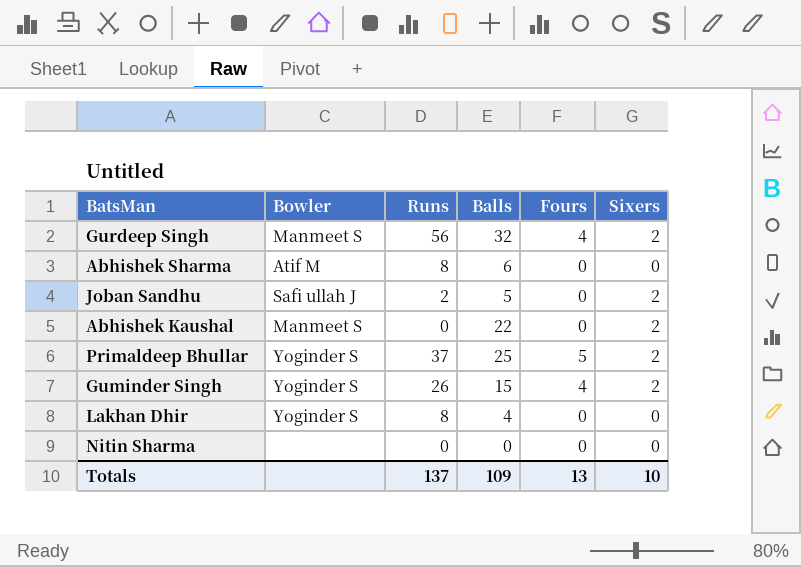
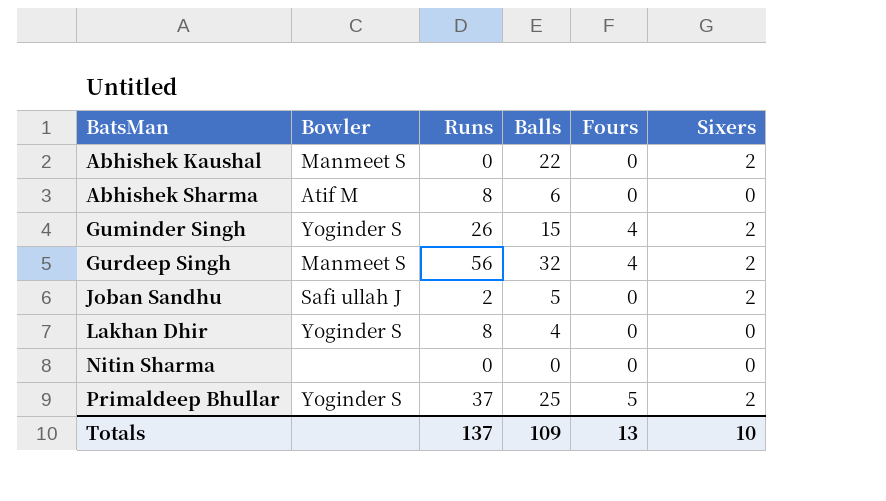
row order: none -> BatsMan ascending

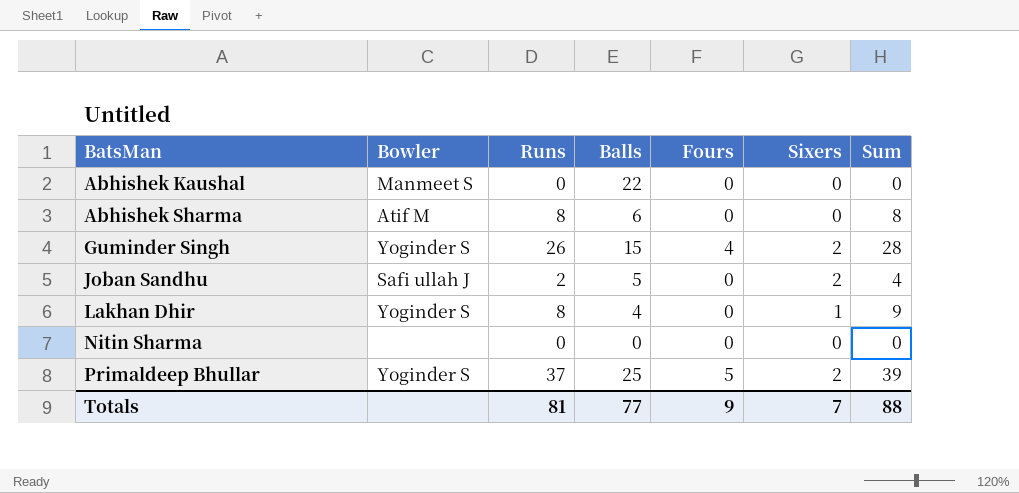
column Sum | formula: none -> [Runs] + [Sixers]
row Gurdeep Singh: Manmeet S | 56 | 32 | 4 | 2 -> none
Abhishek Kaushal | Sixers: 2 -> 0
Lakhan Dhir | Sixers: 0 -> 1
Totals | Runs: 137 -> 81
Totals | Balls: 109 -> 77
Totals | Fours: 13 -> 9
Totals | Sixers: 10 -> 7

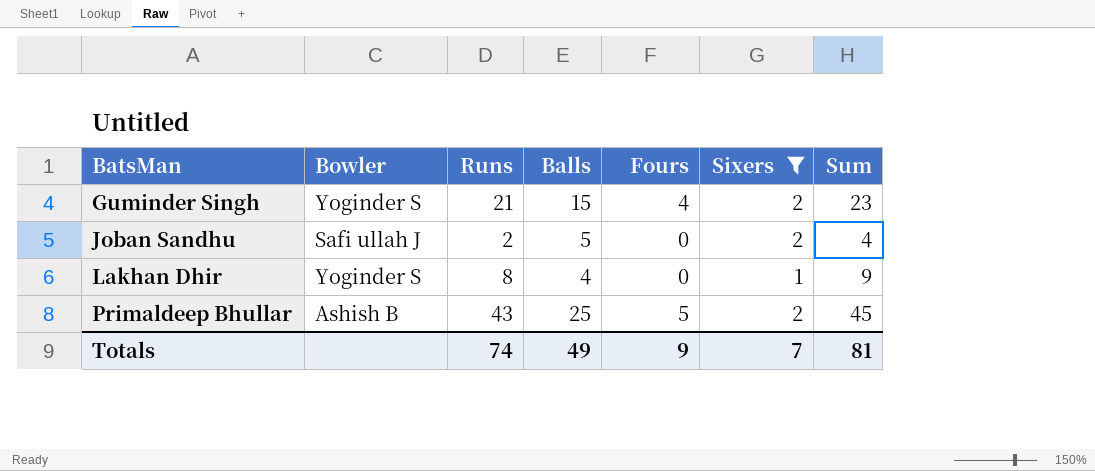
filter: none -> Sixers != 0
Guminder Singh | Runs: 26 -> 21
Guminder Singh | Sum: 28 -> 23
Primaldeep Bhullar | Bowler: Yoginder S -> Ashish B
Primaldeep Bhullar | Runs: 37 -> 43
Primaldeep Bhullar | Sum: 39 -> 45
Totals | Runs: 81 -> 74
Totals | Balls: 77 -> 49
Totals | Sum: 88 -> 81

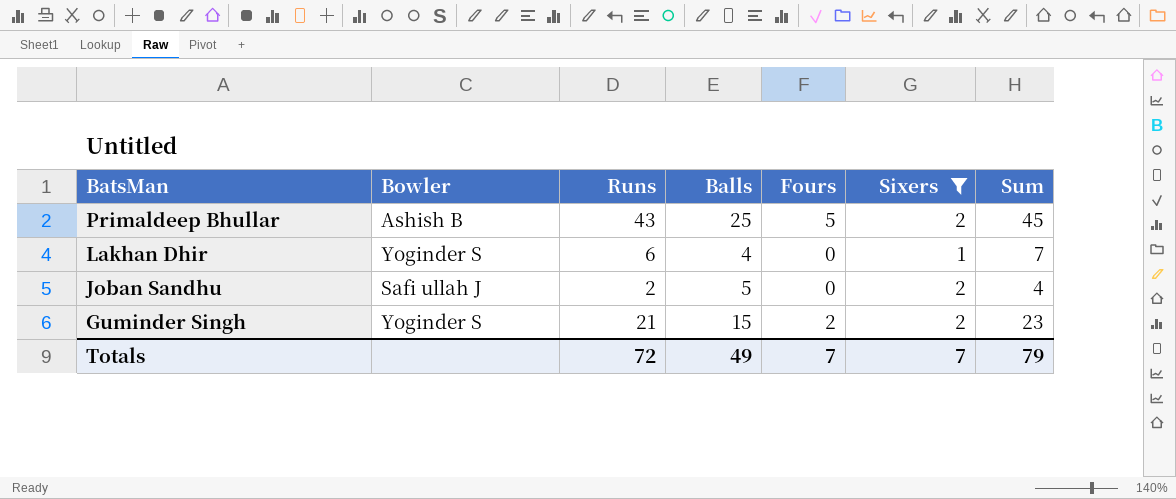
row order: BatsMan ascending -> BatsMan descending
Lakhan Dhir | Runs: 8 -> 6
Lakhan Dhir | Sum: 9 -> 7
Guminder Singh | Fours: 4 -> 2
Totals | Runs: 74 -> 72
Totals | Fours: 9 -> 7
Totals | Sum: 81 -> 79

